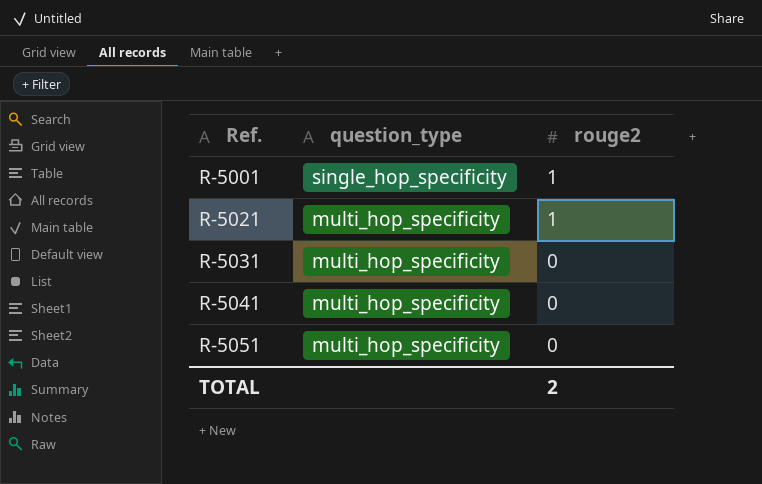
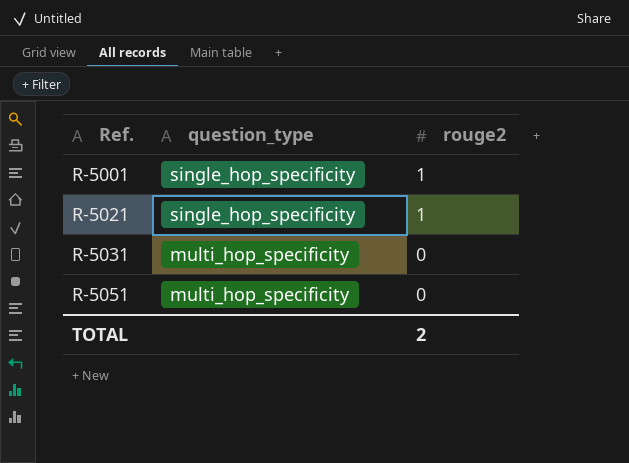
row R-5041: multi_hop_specificity | 0 -> none
R-5021 | question_type: multi_hop_specificity -> single_hop_specificity

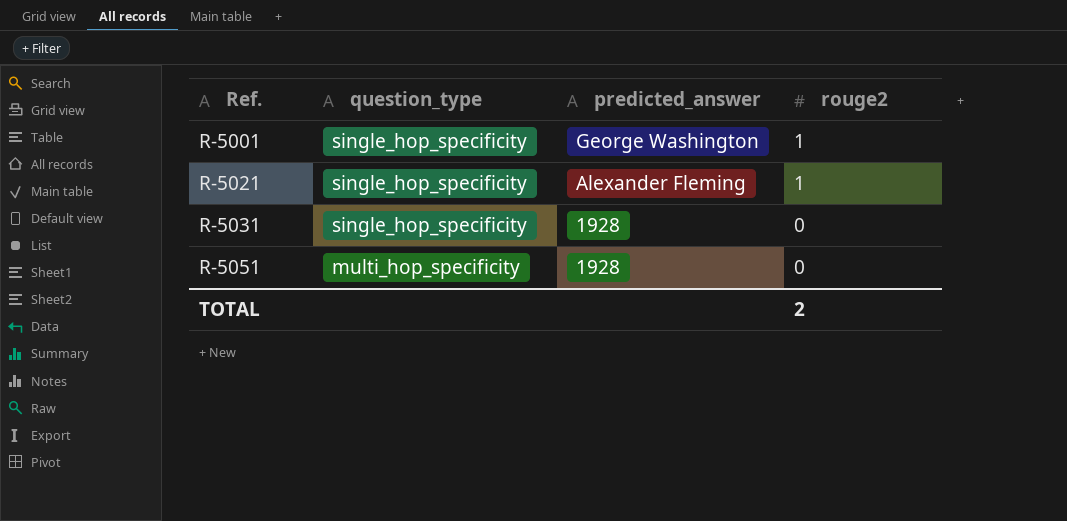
column predicted_answer | position: none -> 3
R-5031 | question_type: multi_hop_specificity -> single_hop_specificity

